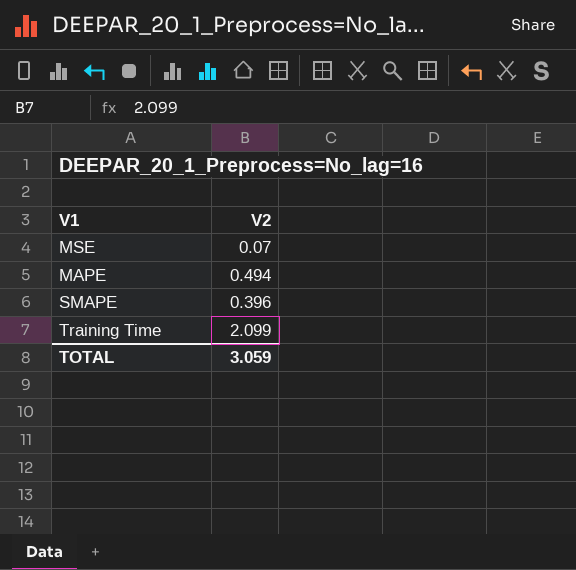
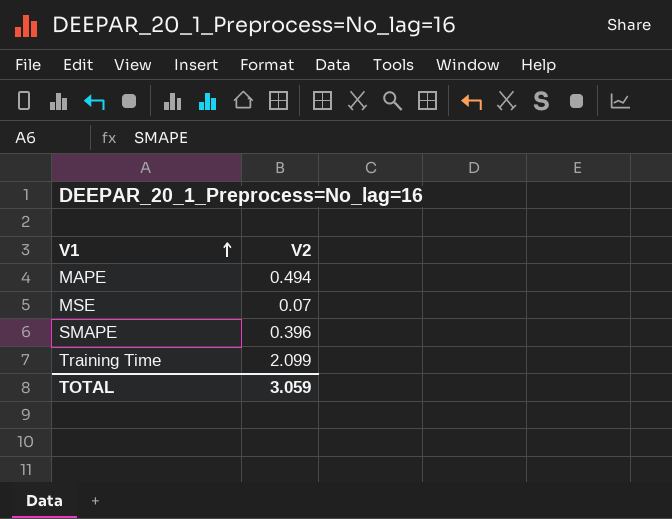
row order: none -> V1 ascending

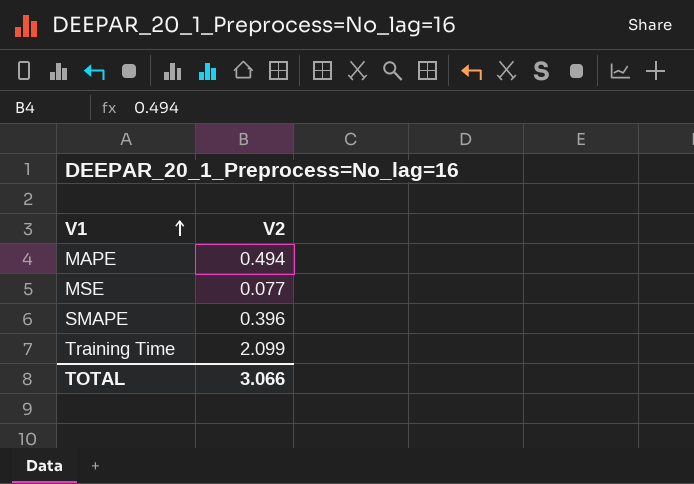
MSE | V2: 0.07 -> 0.077
TOTAL | V2: 3.059 -> 3.066

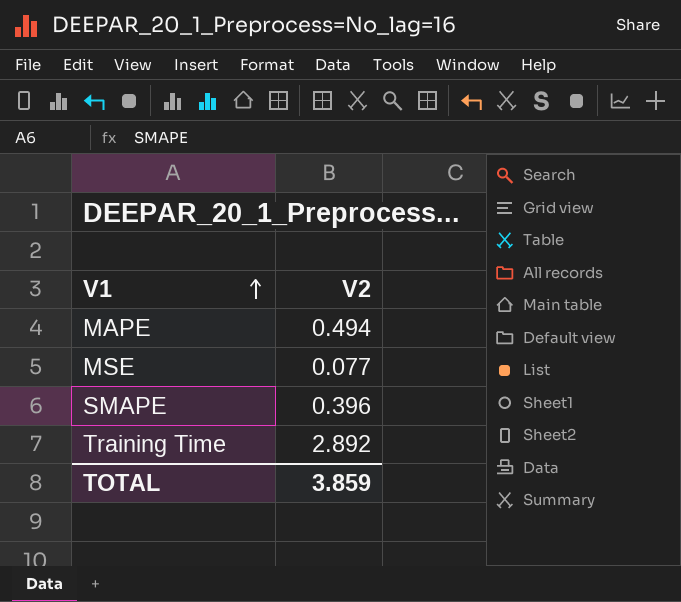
Training Time | V2: 2.099 -> 2.892
TOTAL | V2: 3.066 -> 3.859

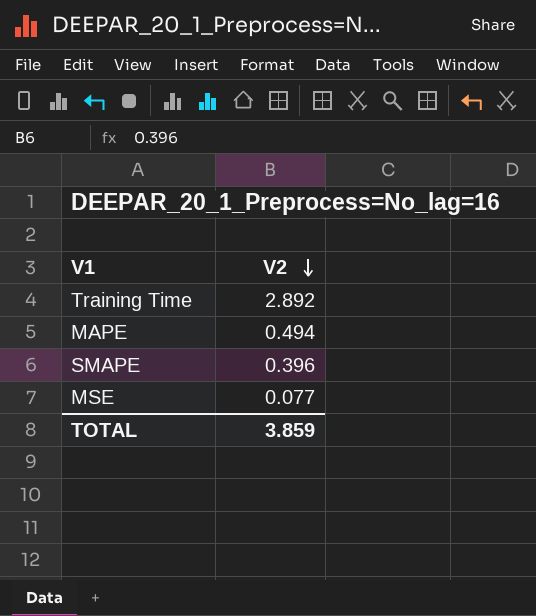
row order: V1 ascending -> V2 descending

